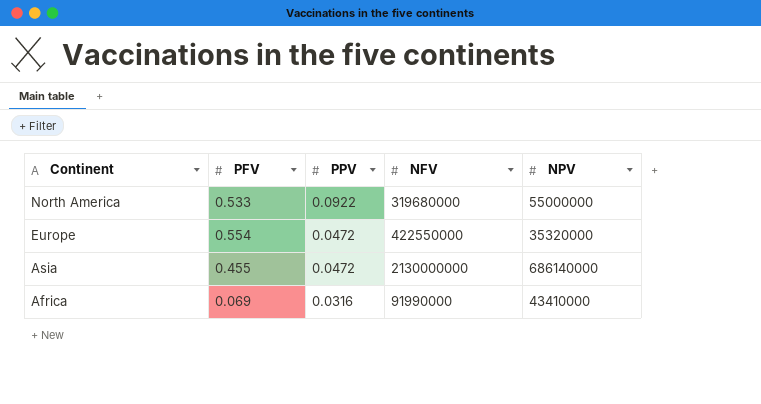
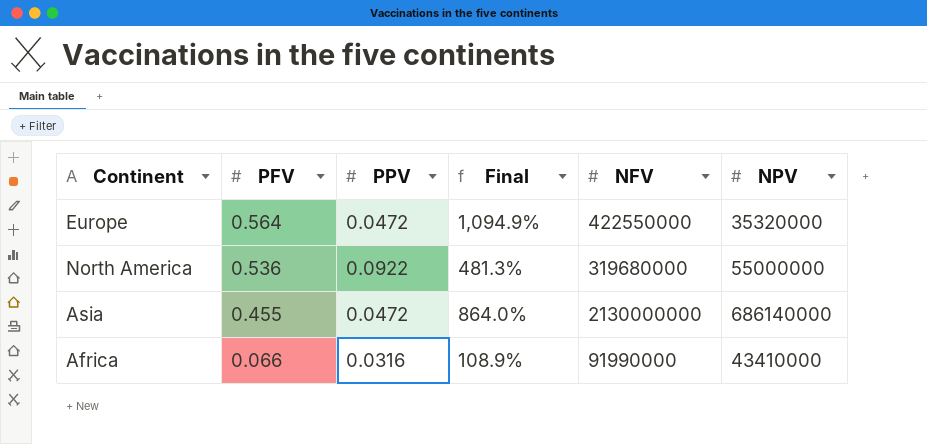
row order: Continent descending -> PFV descending
column Final | formula: none -> ([PFV] - [PPV]) / [PPV]
Europe | PFV: 0.554 -> 0.564
North America | PFV: 0.533 -> 0.536
Africa | PFV: 0.069 -> 0.066

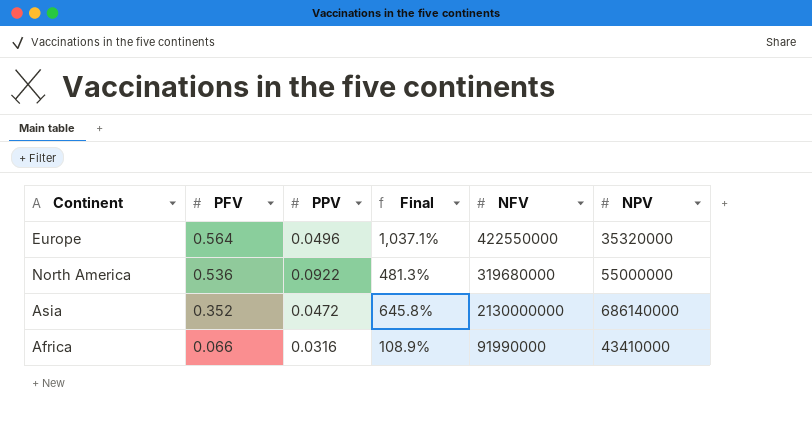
Europe | PPV: 0.0472 -> 0.0496
Europe | Final: 1,094.9% -> 1,037.1%
Asia | PFV: 0.455 -> 0.352
Asia | Final: 864.0% -> 645.8%

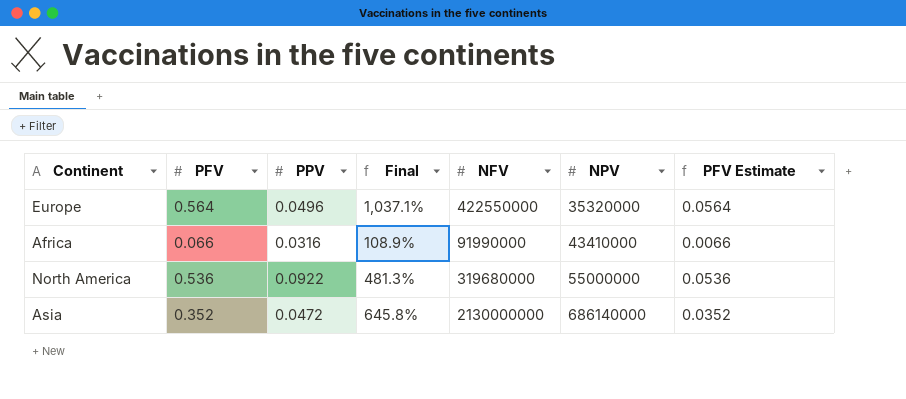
row order: PFV descending -> NPV ascending
column PFV Estimate | formula: none -> [PFV] * 0.1

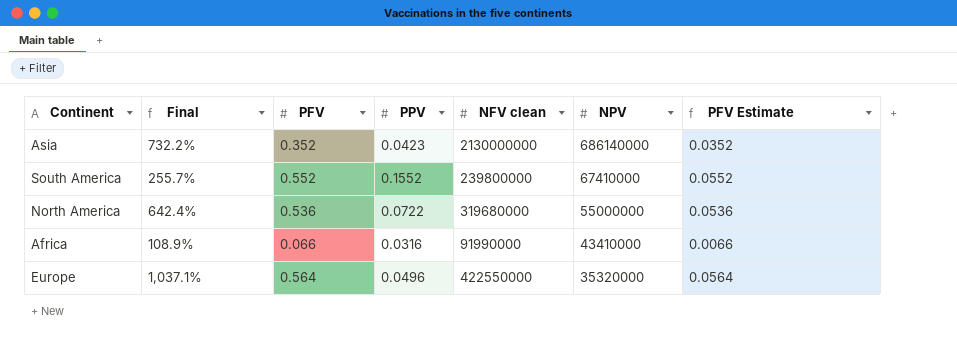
row order: NPV ascending -> NPV descending
column Final | position: 4 -> 2
column name: NFV -> NFV clean
Asia | Final: 645.8% -> 732.2%
Asia | PPV: 0.0472 -> 0.0423
row South America: none -> 255.7% | 0.552 | 0.1552 | 239800000 | 67410000 | 0.0552
North America | Final: 481.3% -> 642.4%
North America | PPV: 0.0922 -> 0.0722

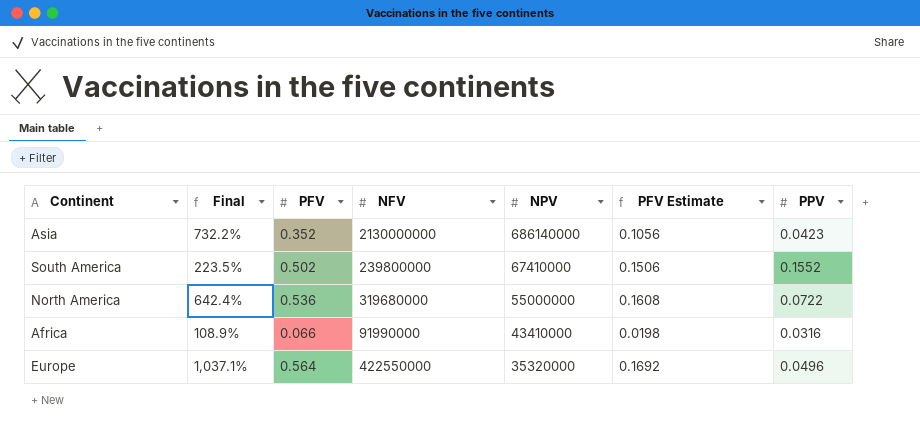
column name: NFV clean -> NFV
column PFV Estimate | formula: [PFV] * 0.1 -> [PFV] * 0.3
column PPV | position: 4 -> 7
South America | Final: 255.7% -> 223.5%
South America | PFV: 0.552 -> 0.502

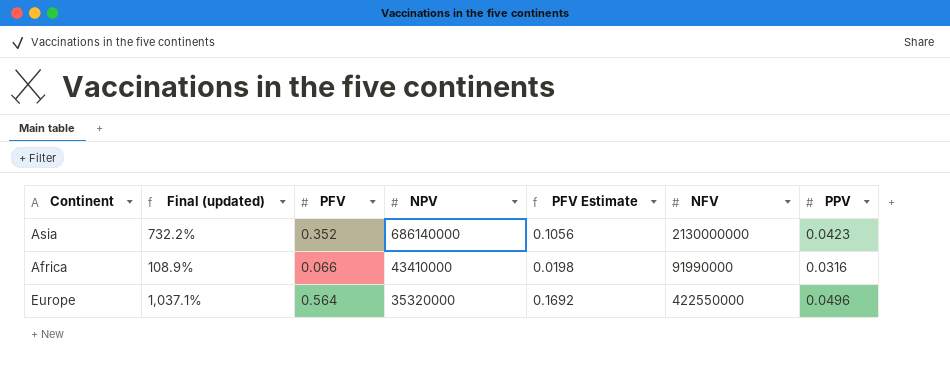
column name: Final -> Final (updated)
column NFV | position: 4 -> 6
row South America: 223.5% | 0.502 | 239800000 | 67410000 | 0.1506 | 0.1552 -> none
row North America: 642.4% | 0.536 | 319680000 | 55000000 | 0.1608 | 0.0722 -> none

